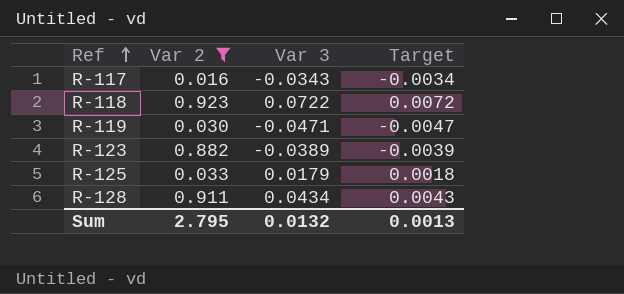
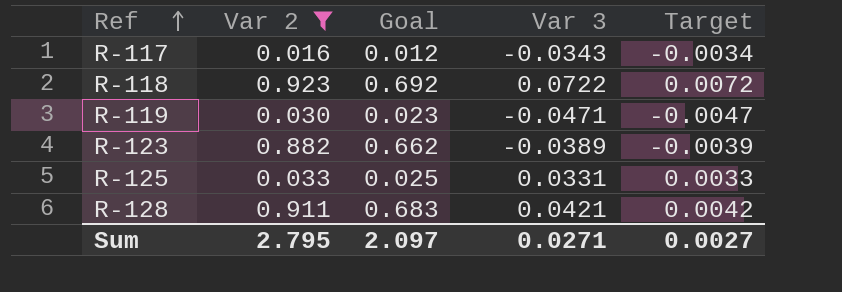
column Goal | formula: none -> [Var 2] * 0.75
R-125 | Var 3: 0.0179 -> 0.0331
R-125 | Target: 0.0018 -> 0.0033
R-128 | Var 3: 0.0434 -> 0.0421
R-128 | Target: 0.0043 -> 0.0042
Sum | Var 3: 0.0132 -> 0.0271
Sum | Target: 0.0013 -> 0.0027

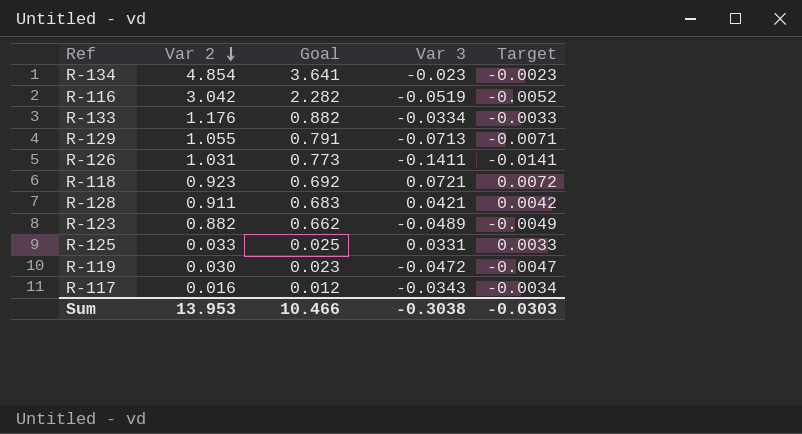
filter: Var 2 <= 0.923 -> none
row order: Ref ascending -> Var 2 descending
R-118 | Var 3: 0.0722 -> 0.0721
R-123 | Var 3: -0.0389 -> -0.0489
R-123 | Target: -0.0039 -> -0.0049
R-119 | Var 3: -0.0471 -> -0.0472
Sum | Var 2: 2.795 -> 13.953
Sum | Goal: 2.097 -> 10.466
Sum | Var 3: 0.0271 -> -0.3038
Sum | Target: 0.0027 -> -0.0303

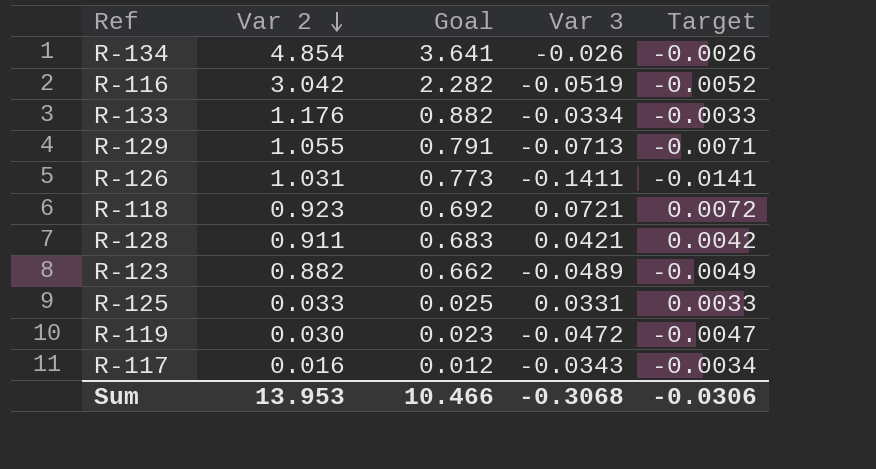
R-134 | Var 3: -0.023 -> -0.026
R-134 | Target: -0.0023 -> -0.0026
Sum | Var 3: -0.3038 -> -0.3068
Sum | Target: -0.0303 -> -0.0306

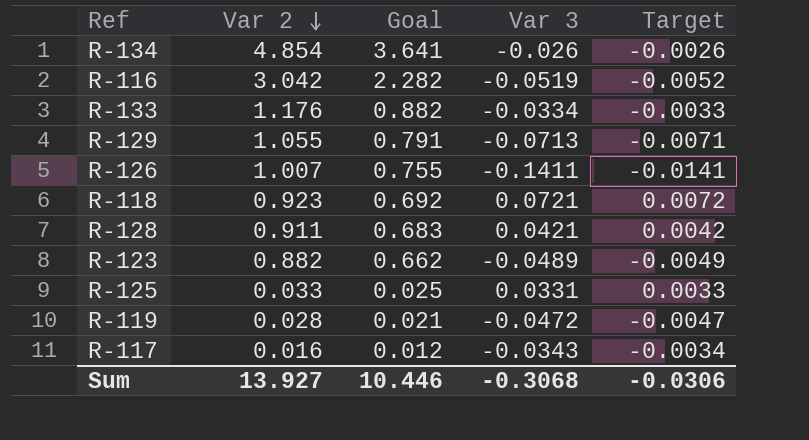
R-126 | Var 2: 1.031 -> 1.007
R-126 | Goal: 0.773 -> 0.755
R-119 | Var 2: 0.030 -> 0.028
R-119 | Goal: 0.023 -> 0.021
Sum | Var 2: 13.953 -> 13.927
Sum | Goal: 10.466 -> 10.446

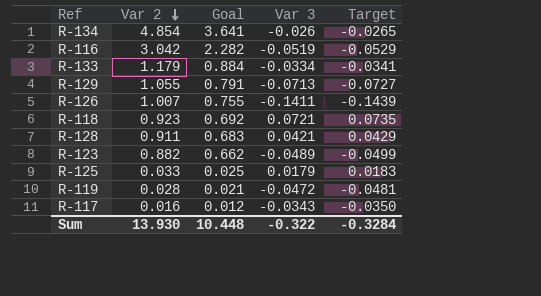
column Target | formula: [Var 3] * 0.1 -> [Var 3] * 1.02
R-133 | Var 2: 1.176 -> 1.179
R-133 | Goal: 0.882 -> 0.884
R-125 | Var 3: 0.0331 -> 0.0179
Sum | Var 2: 13.927 -> 13.930
Sum | Goal: 10.446 -> 10.448
Sum | Var 3: -0.3068 -> -0.322
Sum | Target: -0.0306 -> -0.3284

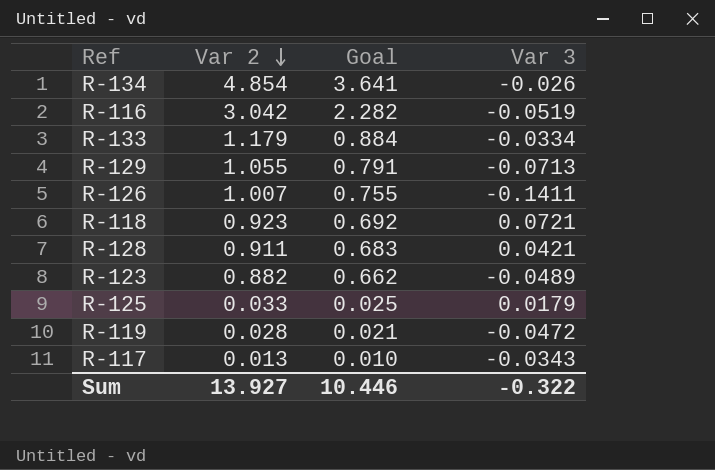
column Target | formula: [Var 3] * 1.02 -> none
R-117 | Var 2: 0.016 -> 0.013
R-117 | Goal: 0.012 -> 0.010
Sum | Var 2: 13.930 -> 13.927
Sum | Goal: 10.448 -> 10.446

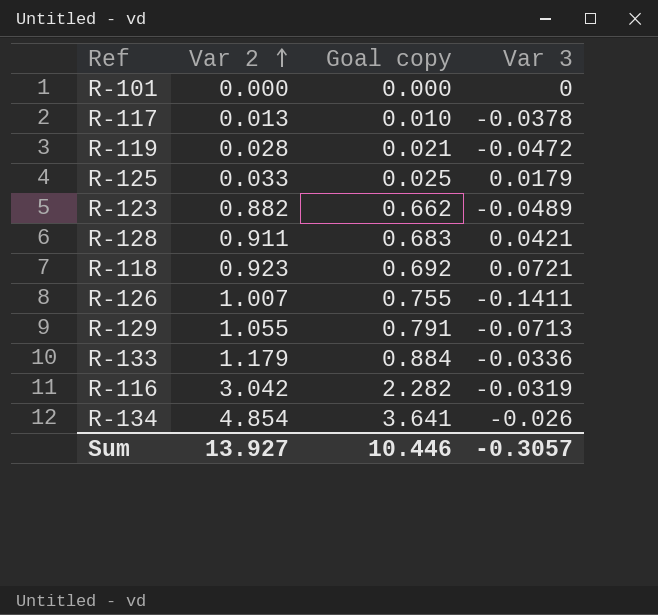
row order: Var 2 descending -> Var 2 ascending
column name: Goal -> Goal copy
row R-101: none -> 0.000 | 0.000 | 0
R-117 | Var 3: -0.0343 -> -0.0378
R-133 | Var 3: -0.0334 -> -0.0336
R-116 | Var 3: -0.0519 -> -0.0319
Sum | Var 3: -0.322 -> -0.3057

